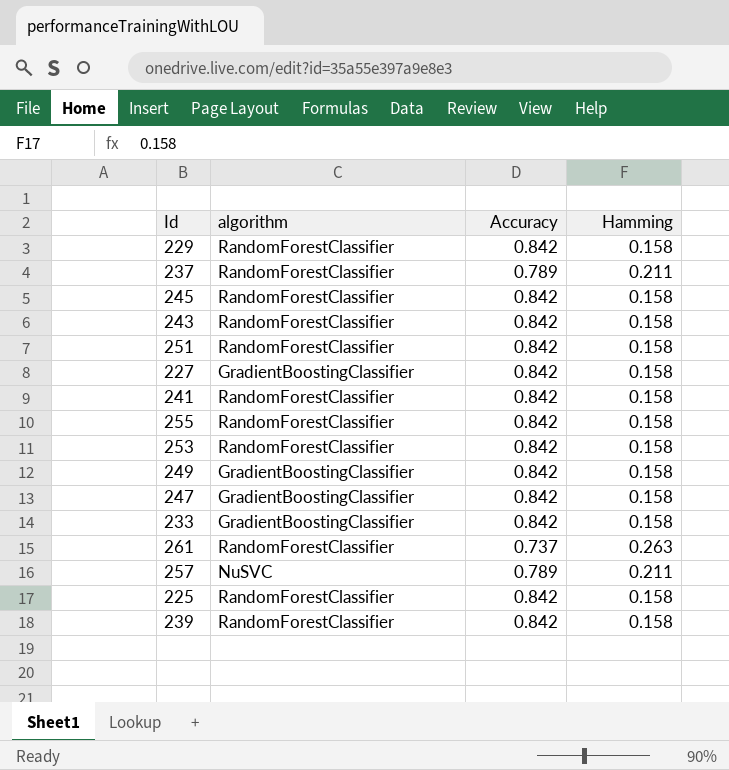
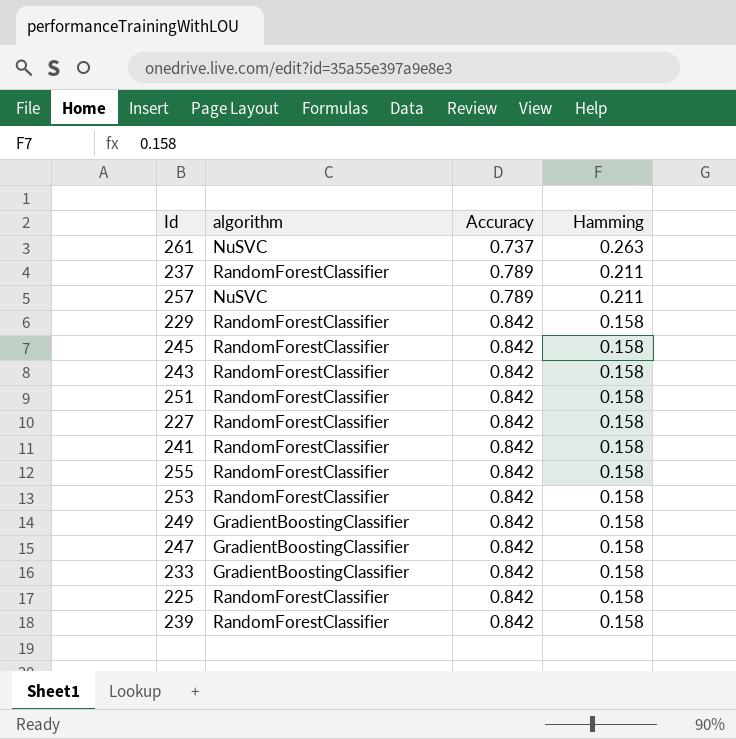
row order: none -> Accuracy ascending
261 | algorithm: RandomForestClassifier -> NuSVC
227 | algorithm: GradientBoostingClassifier -> RandomForestClassifier

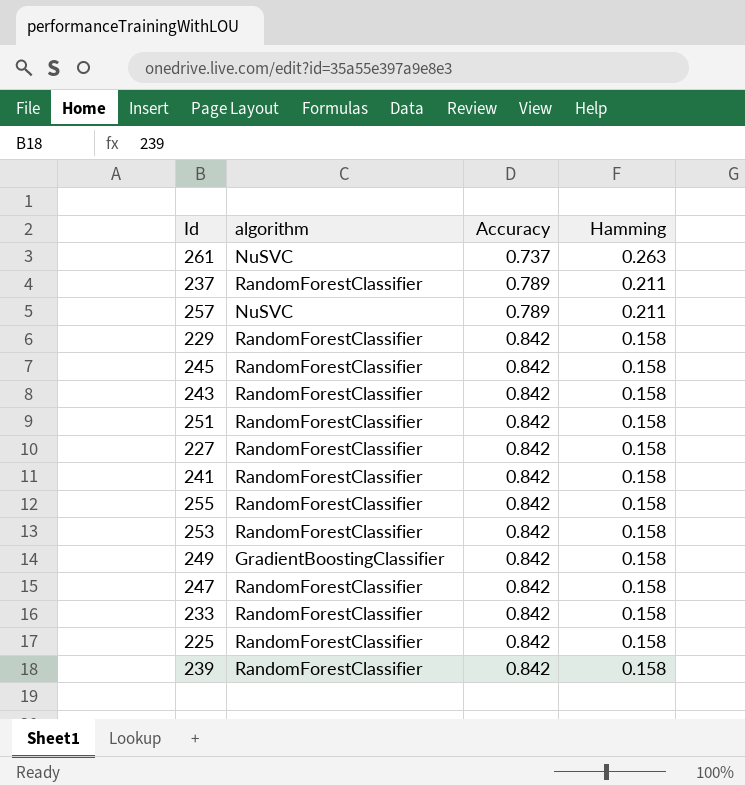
247 | algorithm: GradientBoostingClassifier -> RandomForestClassifier
233 | algorithm: GradientBoostingClassifier -> RandomForestClassifier

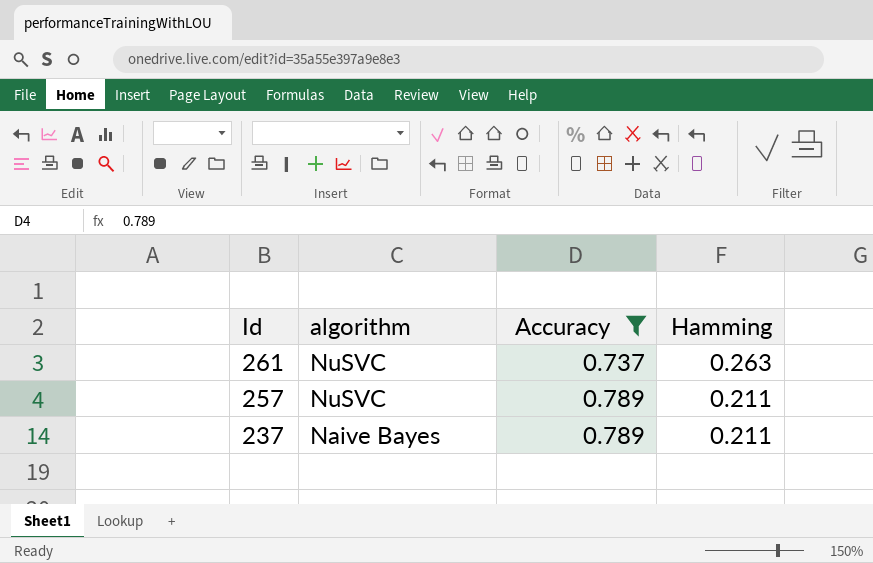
filter: none -> Accuracy != 0.842
row order: Accuracy ascending -> Id descending
237 | algorithm: RandomForestClassifier -> Naive Bayes

